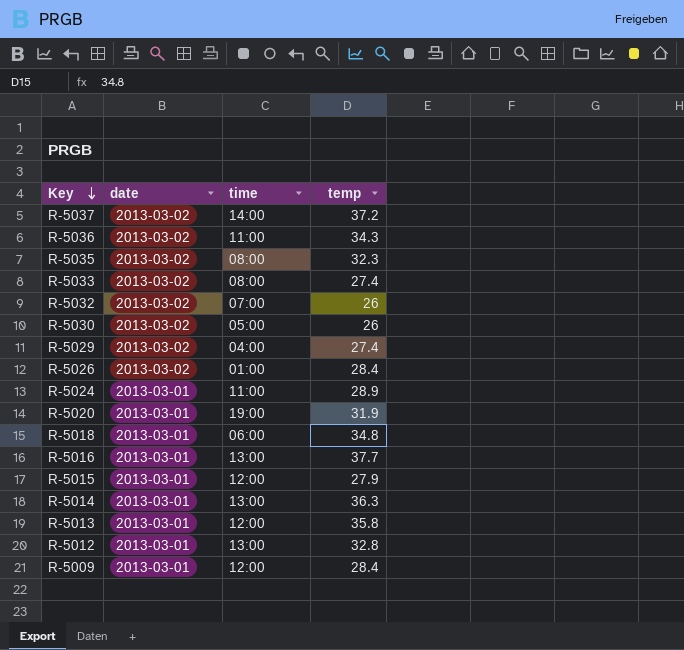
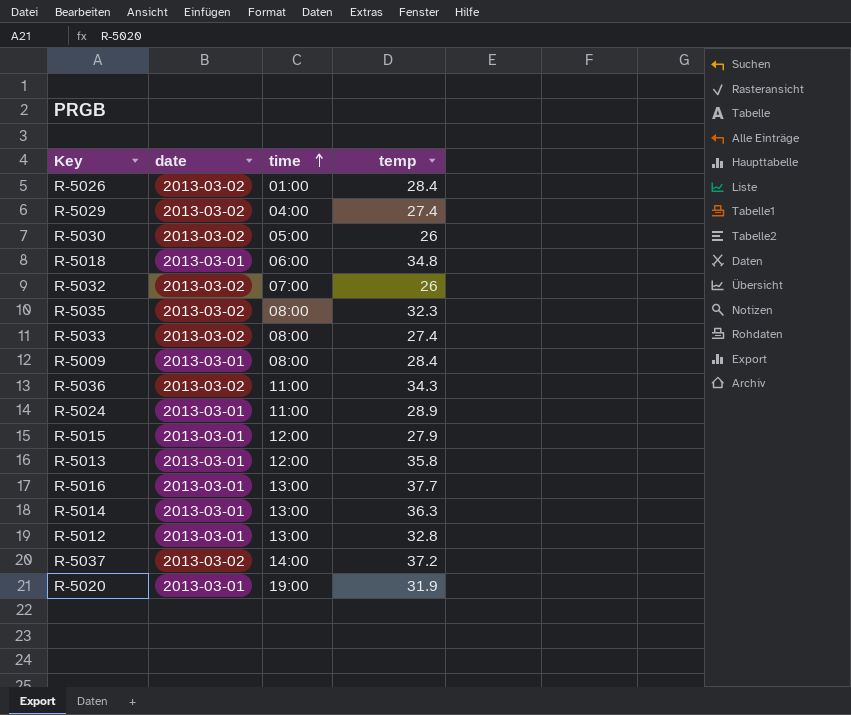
row order: Key descending -> time ascending
R-5009 | time: 12:00 -> 08:00

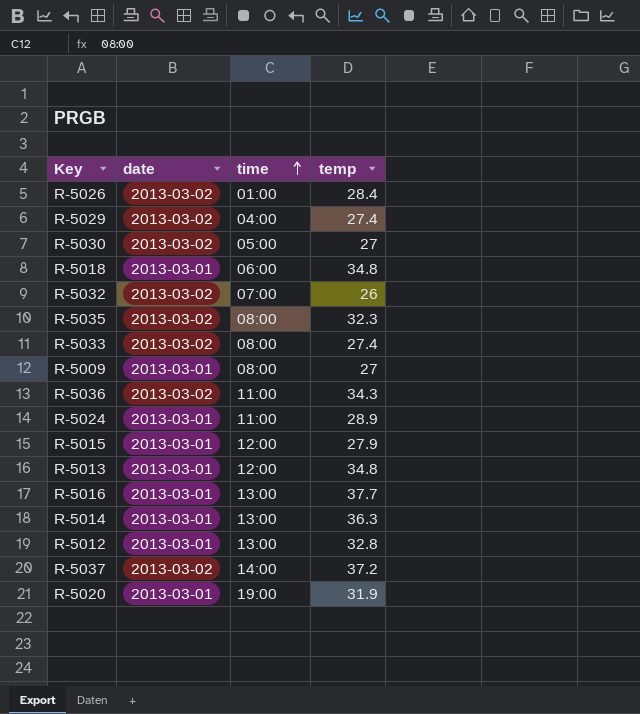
R-5030 | temp: 26 -> 27
R-5009 | temp: 28.4 -> 27
R-5013 | temp: 35.8 -> 34.8

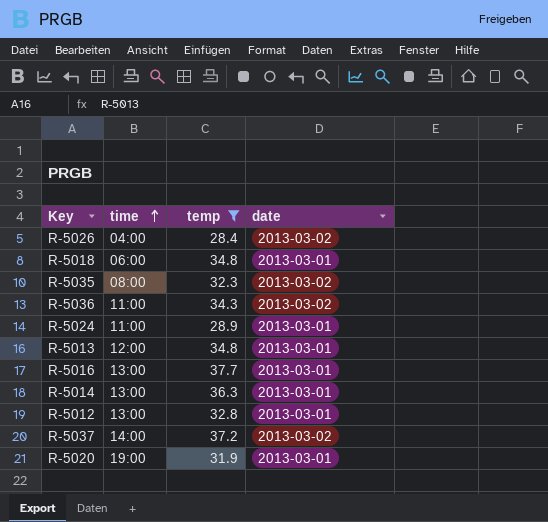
filter: none -> temp >= 28.4
column date | position: 2 -> 4
R-5026 | time: 01:00 -> 04:00

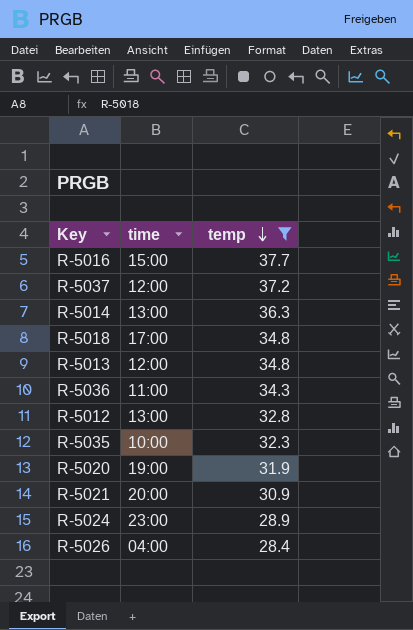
row order: time ascending -> temp descending
column date | position: 4 -> none
R-5016 | time: 13:00 -> 15:00
R-5037 | time: 14:00 -> 12:00
R-5018 | time: 06:00 -> 17:00
R-5035 | time: 08:00 -> 10:00
row R-5021: none -> 20:00 | 30.9
R-5024 | time: 11:00 -> 23:00

